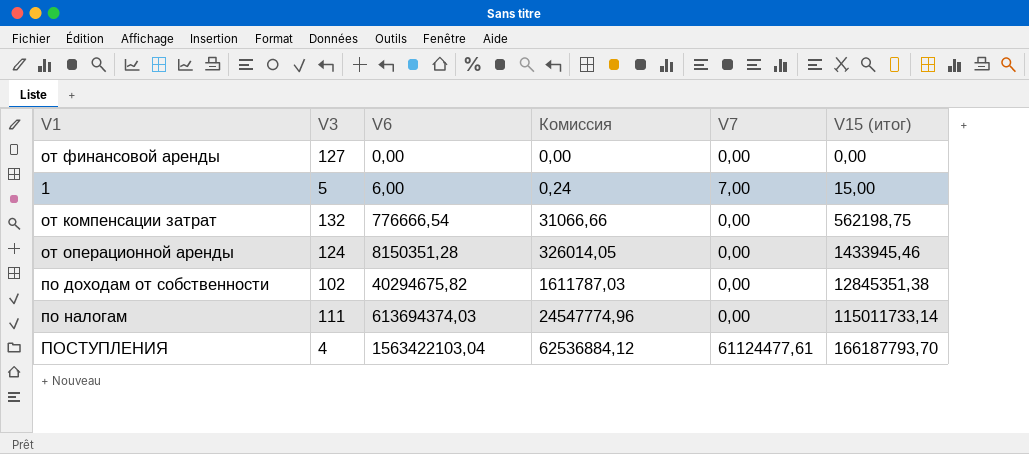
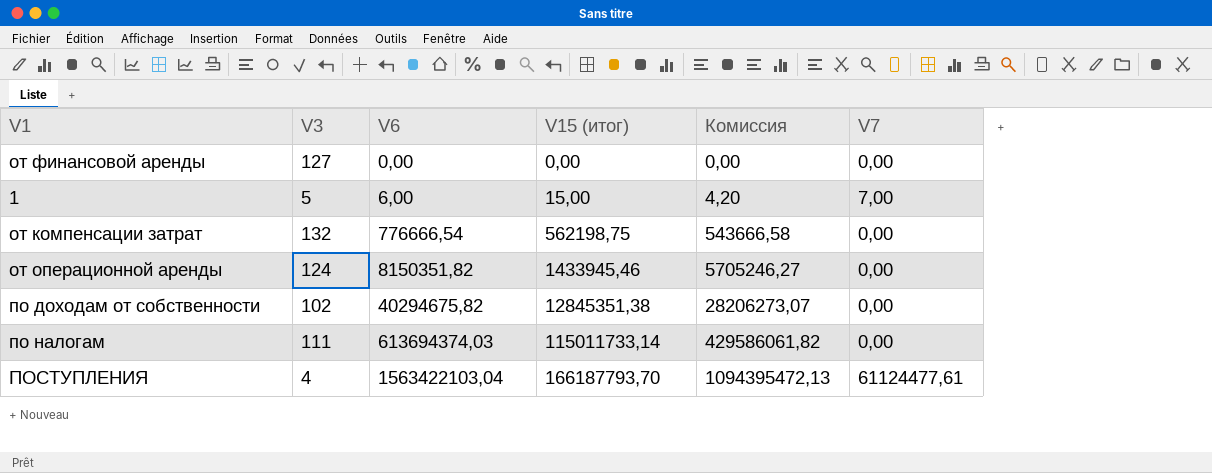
column V15 (итог) | position: 6 -> 4
column Комиссия | formula: [V6] * 0,04 -> [V6] * 0,7
от операционной аренды | V6: 8150351,28 -> 8150351,82

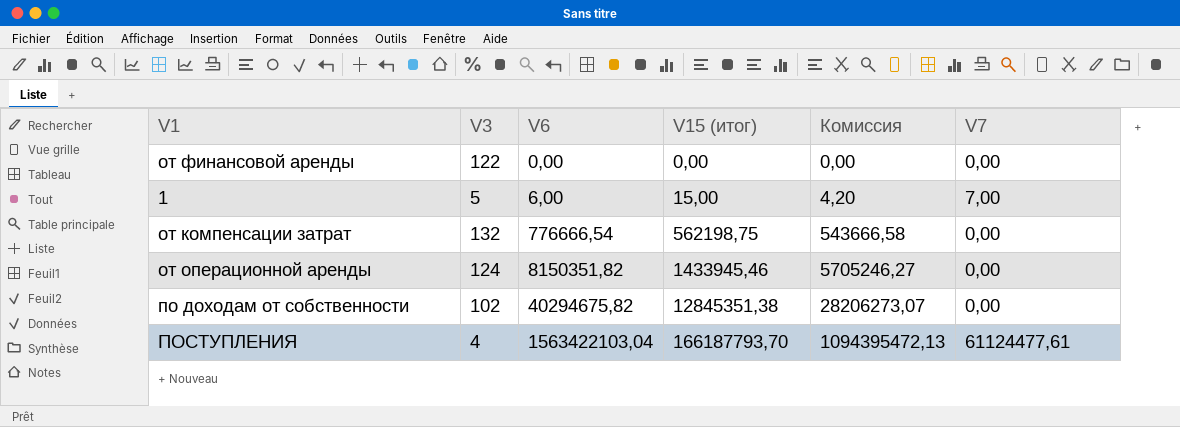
row по налогам: 111 | 613694374,03 | 115011733,14 | 429586061,82 | 0,00 -> none
от финансовой аренды | V3: 127 -> 122

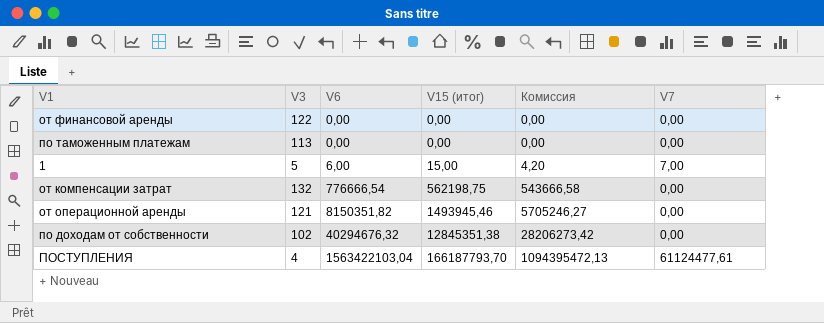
row по таможенным платежам: none -> 113 | 0,00 | 0,00 | 0,00 | 0,00
от операционной аренды | V3: 124 -> 121
от операционной аренды | V15 (итог): 1433945,46 -> 1493945,46
по доходам от собственности | V6: 40294675,82 -> 40294676,32
по доходам от собственности | Комиссия: 28206273,07 -> 28206273,42

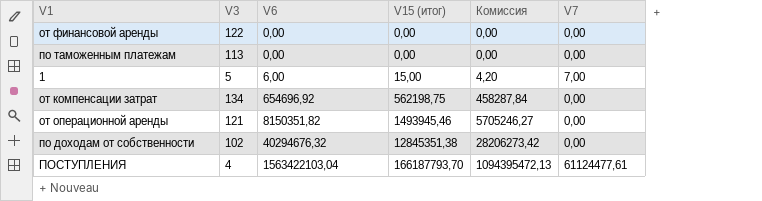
от компенсации затрат | V3: 132 -> 134
от компенсации затрат | V6: 776666,54 -> 654696,92
от компенсации затрат | Комиссия: 543666,58 -> 458287,84

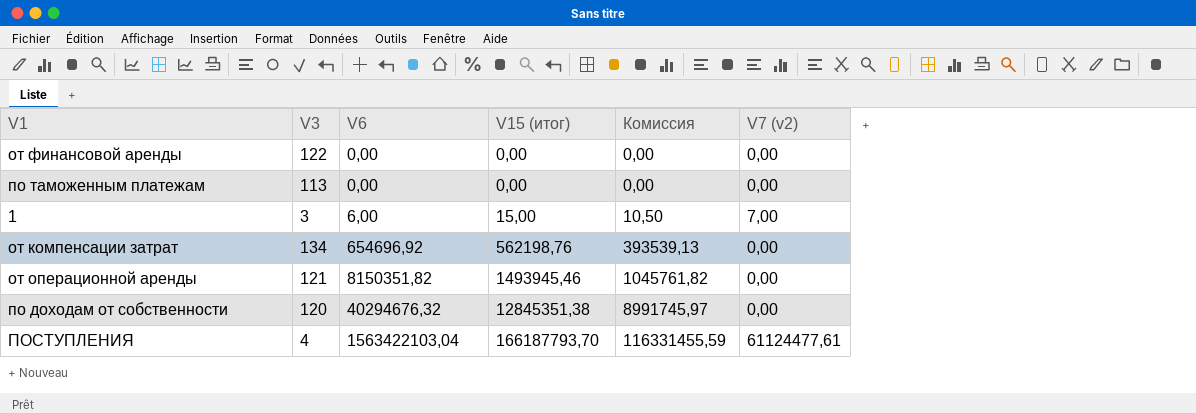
column Комиссия | formula: [V6] * 0,7 -> [V15 (итог)] * 0,7
column name: V7 -> V7 (v2)
1 | V3: 5 -> 3
от компенсации затрат | V15 (итог): 562198,75 -> 562198,76
по доходам от собственности | V3: 102 -> 120

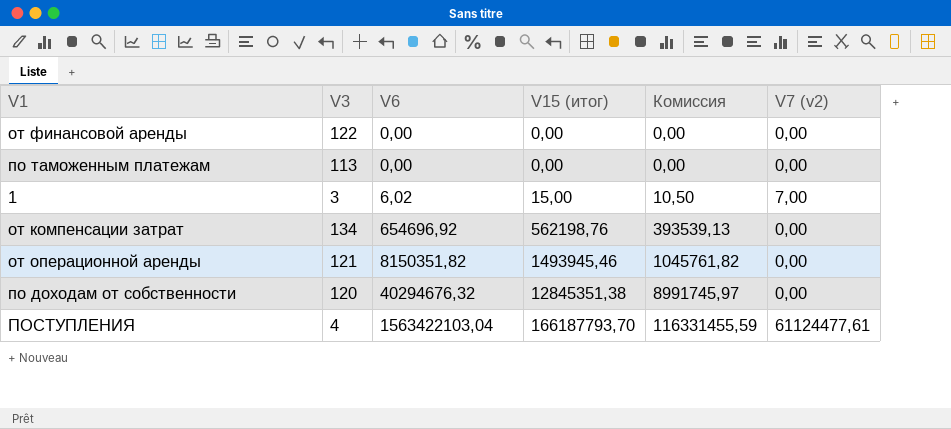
1 | V6: 6,00 -> 6,02

